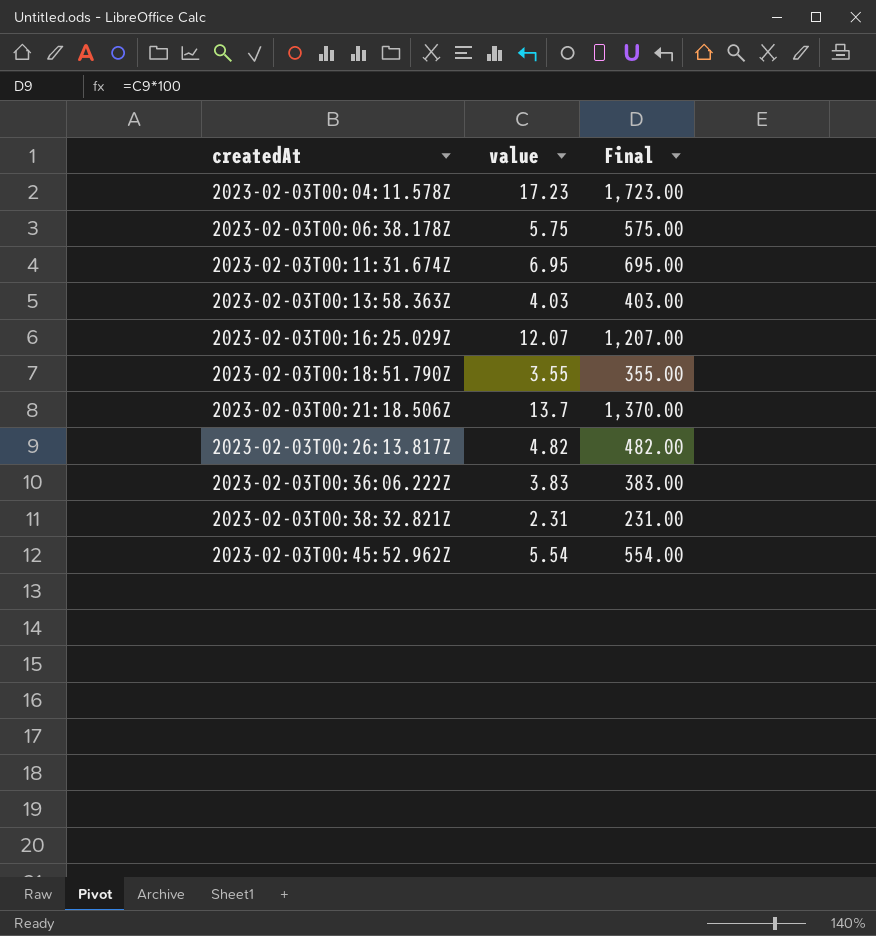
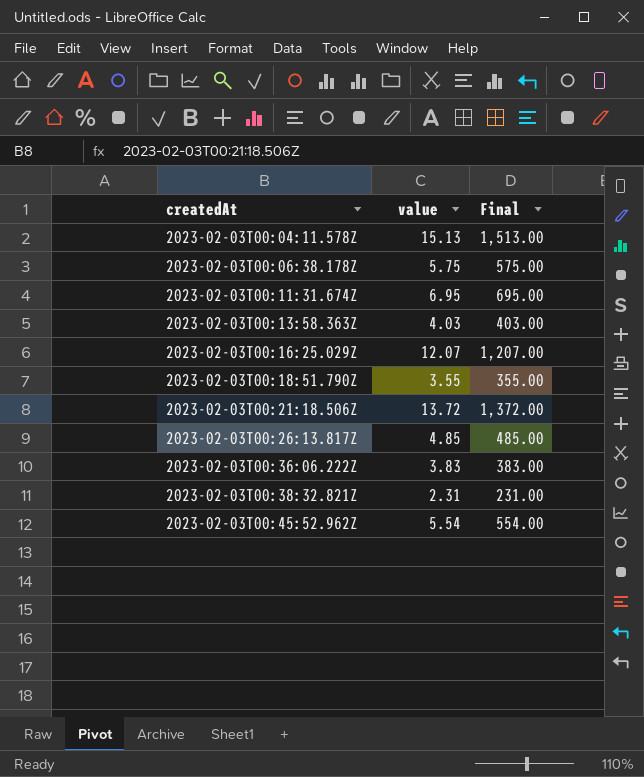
2023-02-03T00:04:11.578Z | value: 17.23 -> 15.13
2023-02-03T00:04:11.578Z | Final: 1,723.00 -> 1,513.00
2023-02-03T00:21:18.506Z | value: 13.7 -> 13.72
2023-02-03T00:21:18.506Z | Final: 1,370.00 -> 1,372.00
2023-02-03T00:26:13.817Z | value: 4.82 -> 4.85
2023-02-03T00:26:13.817Z | Final: 482.00 -> 485.00

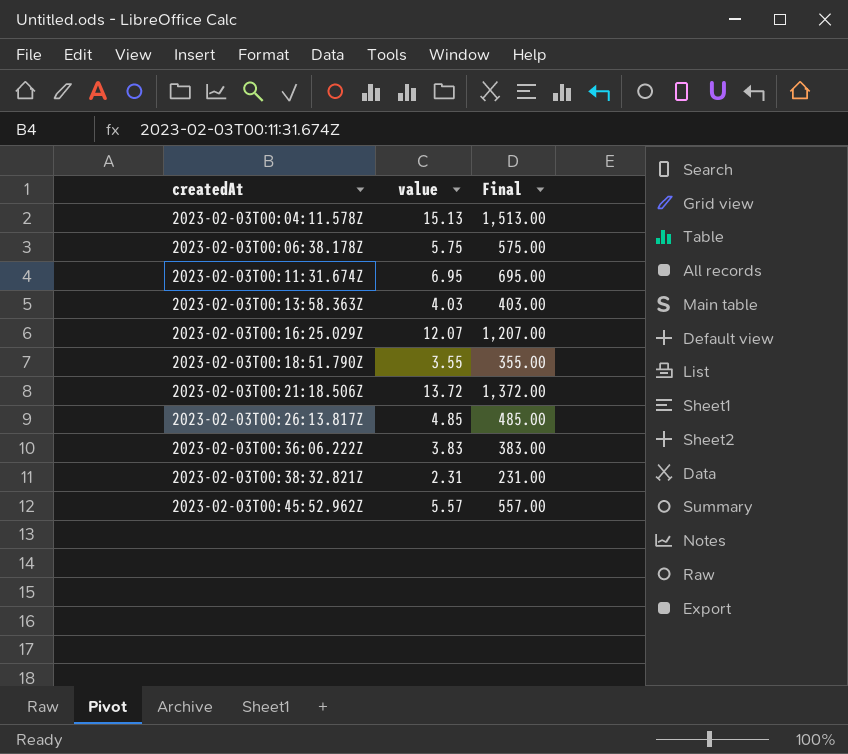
2023-02-03T00:45:52.962Z | value: 5.54 -> 5.57
2023-02-03T00:45:52.962Z | Final: 554.00 -> 557.00

